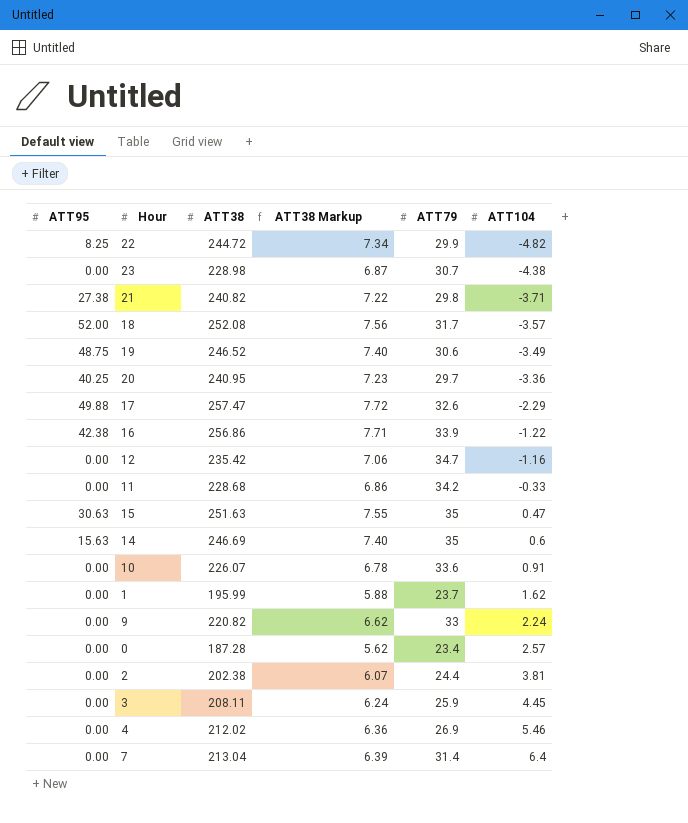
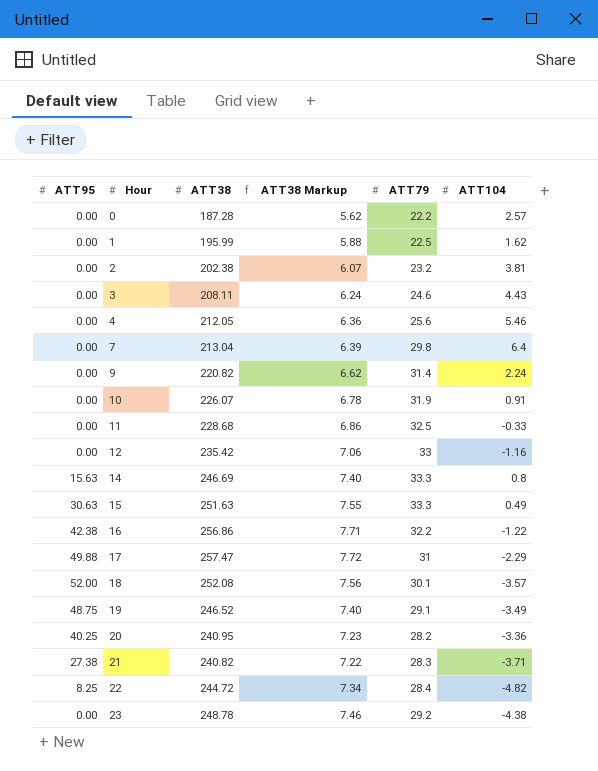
row order: ATT104 ascending -> Hour ascending
0 | ATT79: 23.4 -> 22.2
1 | ATT79: 23.7 -> 22.5
2 | ATT79: 24.4 -> 23.2
3 | ATT79: 25.9 -> 24.6
3 | ATT104: 4.45 -> 4.43
4 | ATT38: 212.02 -> 212.05
4 | ATT79: 26.9 -> 25.6
7 | ATT79: 31.4 -> 29.8
9 | ATT79: 33 -> 31.4
10 | ATT79: 33.6 -> 31.9
11 | ATT79: 34.2 -> 32.5
12 | ATT79: 34.7 -> 33
14 | ATT79: 35 -> 33.3
14 | ATT104: 0.6 -> 0.8
15 | ATT79: 35 -> 33.3
15 | ATT104: 0.47 -> 0.49
16 | ATT79: 33.9 -> 32.2
17 | ATT79: 32.6 -> 31
18 | ATT79: 31.7 -> 30.1
19 | ATT79: 30.6 -> 29.1
20 | ATT79: 29.7 -> 28.2
21 | ATT79: 29.8 -> 28.3
22 | ATT79: 29.9 -> 28.4
23 | ATT38: 228.98 -> 248.78
23 | ATT38 Markup: 6.87 -> 7.46
23 | ATT79: 30.7 -> 29.2

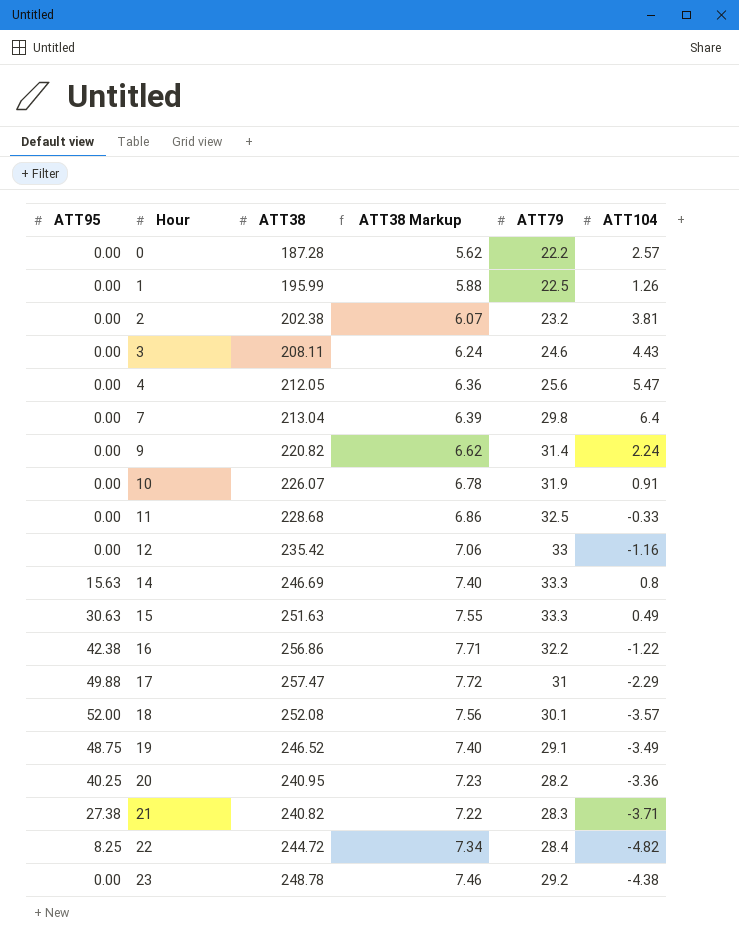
1 | ATT104: 1.62 -> 1.26
4 | ATT104: 5.46 -> 5.47

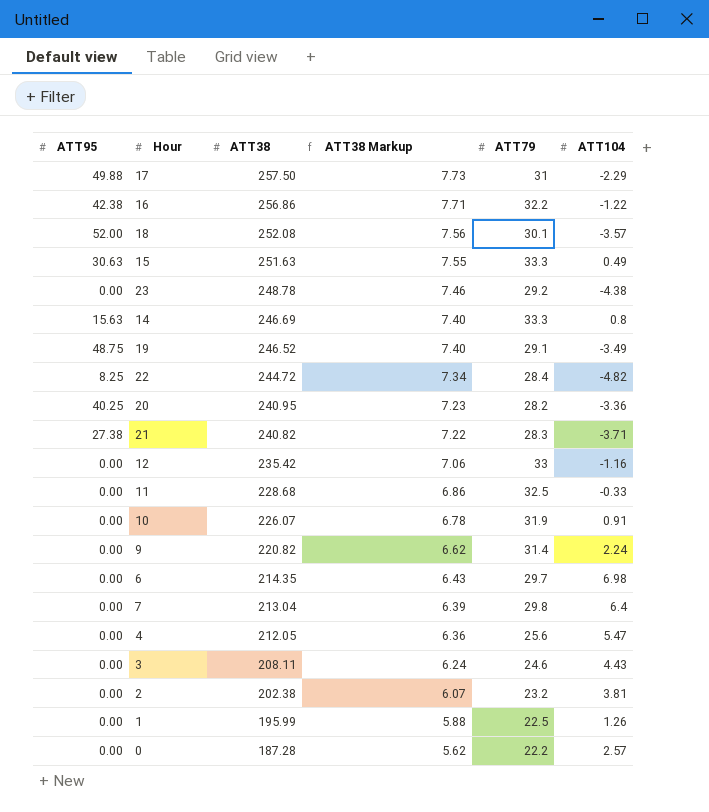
row order: Hour ascending -> ATT38 descending
17 | ATT38: 257.47 -> 257.50
17 | ATT38 Markup: 7.72 -> 7.73
row 6: none -> 0.00 | 214.35 | 6.43 | 29.7 | 6.98

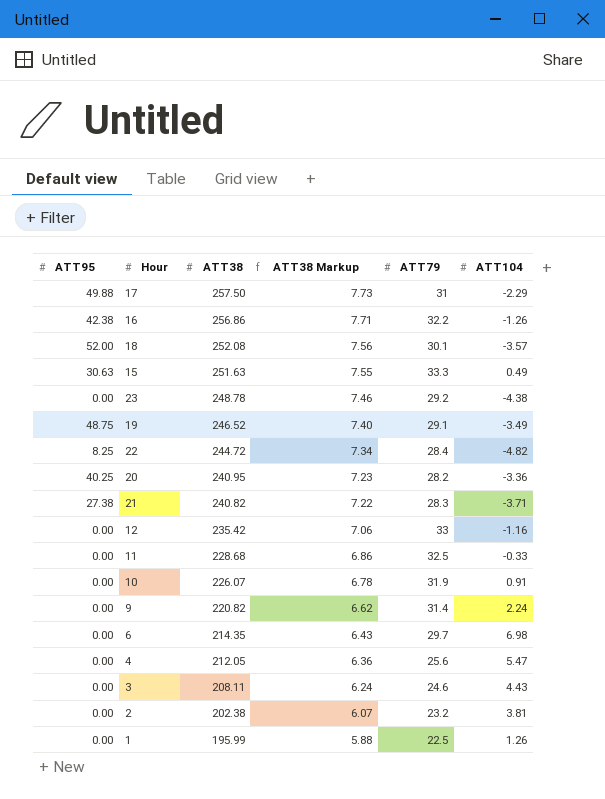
row 14: 15.63 | 246.69 | 7.40 | 33.3 | 0.8 -> none
row 7: 0.00 | 213.04 | 6.39 | 29.8 | 6.4 -> none
row 0: 0.00 | 187.28 | 5.62 | 22.2 | 2.57 -> none
16 | ATT104: -1.22 -> -1.26

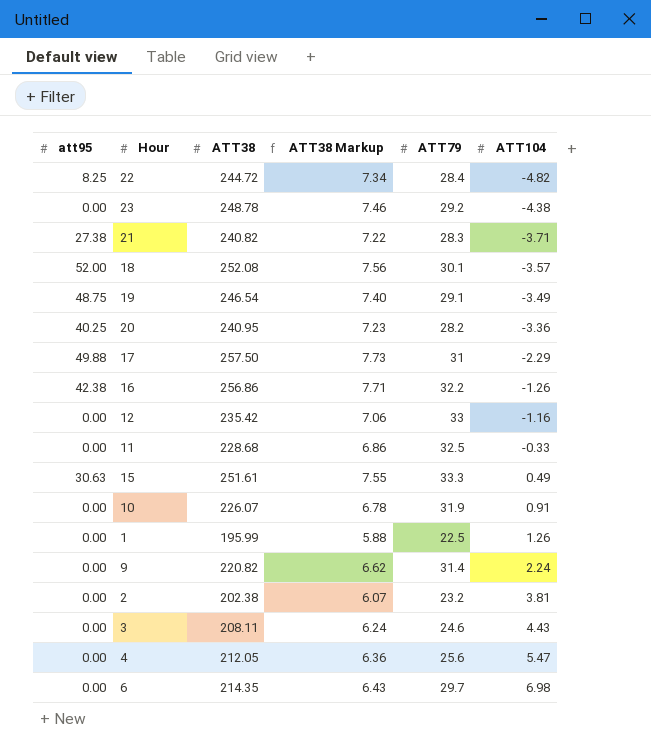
row order: ATT38 descending -> ATT104 ascending
column name: ATT95 -> att95
19 | ATT38: 246.52 -> 246.54
15 | ATT38: 251.63 -> 251.61

